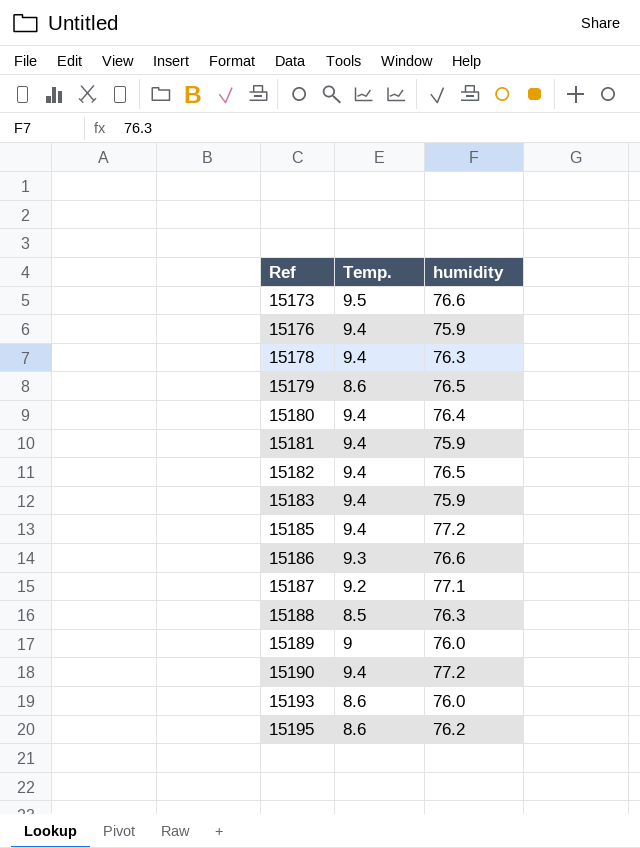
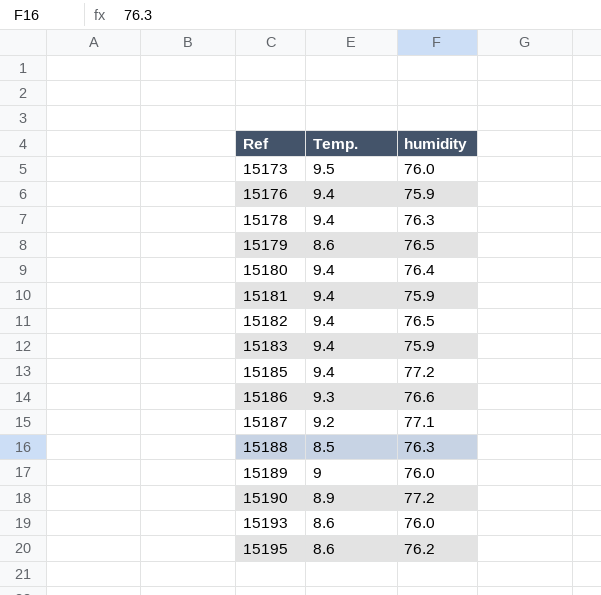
15173 | humidity: 76.6 -> 76.0
15190 | Temp.: 9.4 -> 8.9

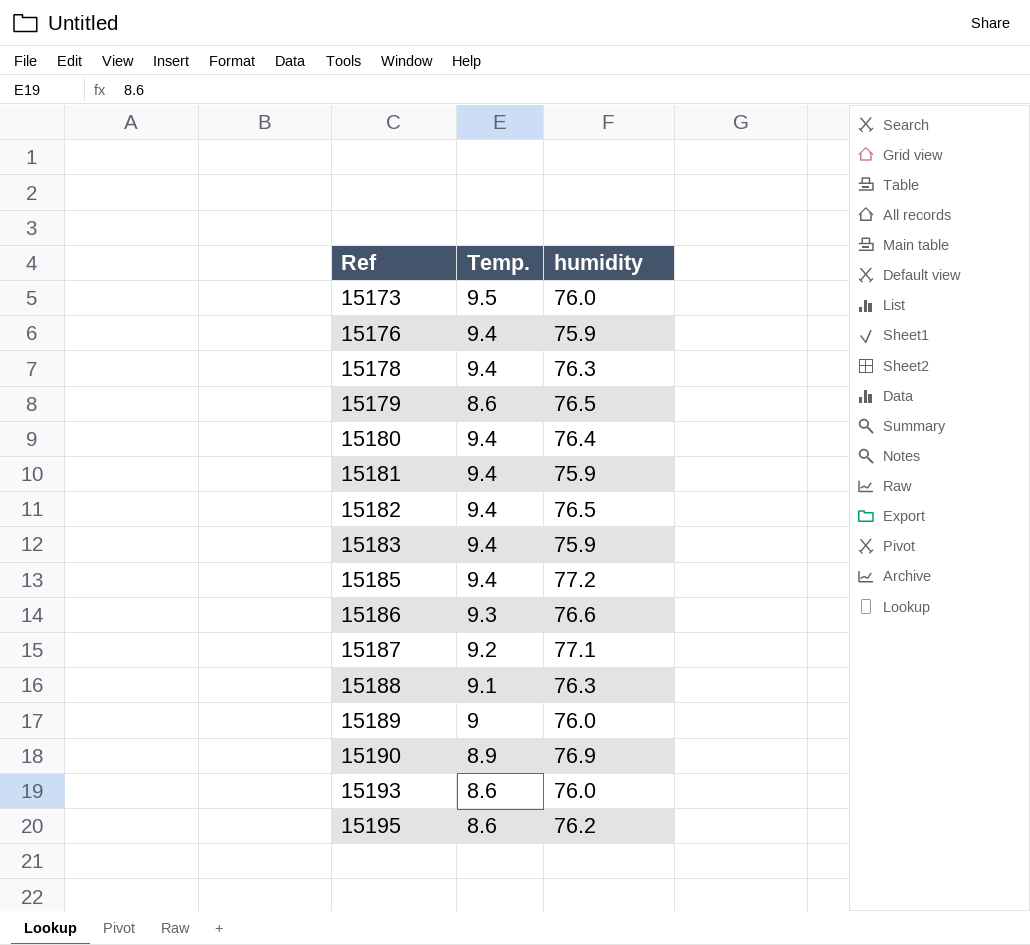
15188 | Temp.: 8.5 -> 9.1
15190 | humidity: 77.2 -> 76.9

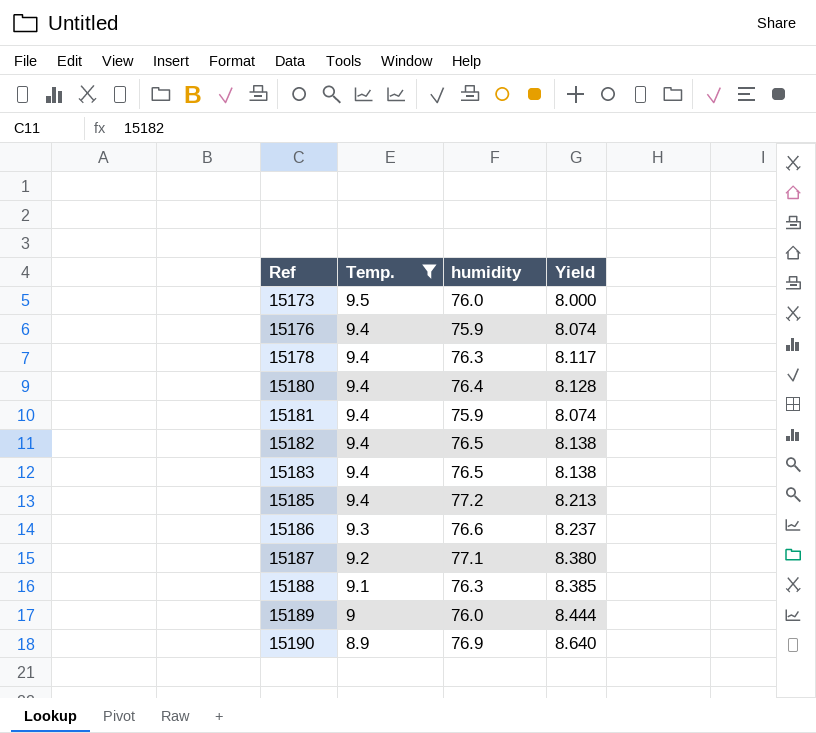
filter: none -> Temp. != 8.6
column Yield | formula: none -> [humidity] / [Temp.]
15183 | humidity: 75.9 -> 76.5

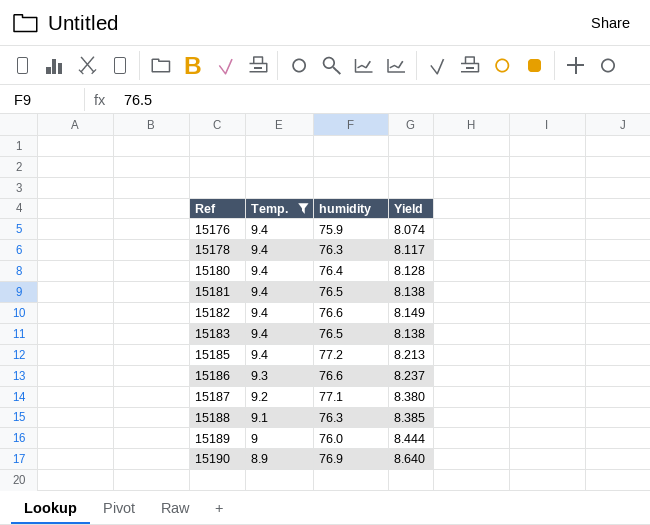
row 15173: 9.5 | 76.0 | 8.000 -> none
15181 | humidity: 75.9 -> 76.5
15181 | Yield: 8.074 -> 8.138
15182 | humidity: 76.5 -> 76.6
15182 | Yield: 8.138 -> 8.149

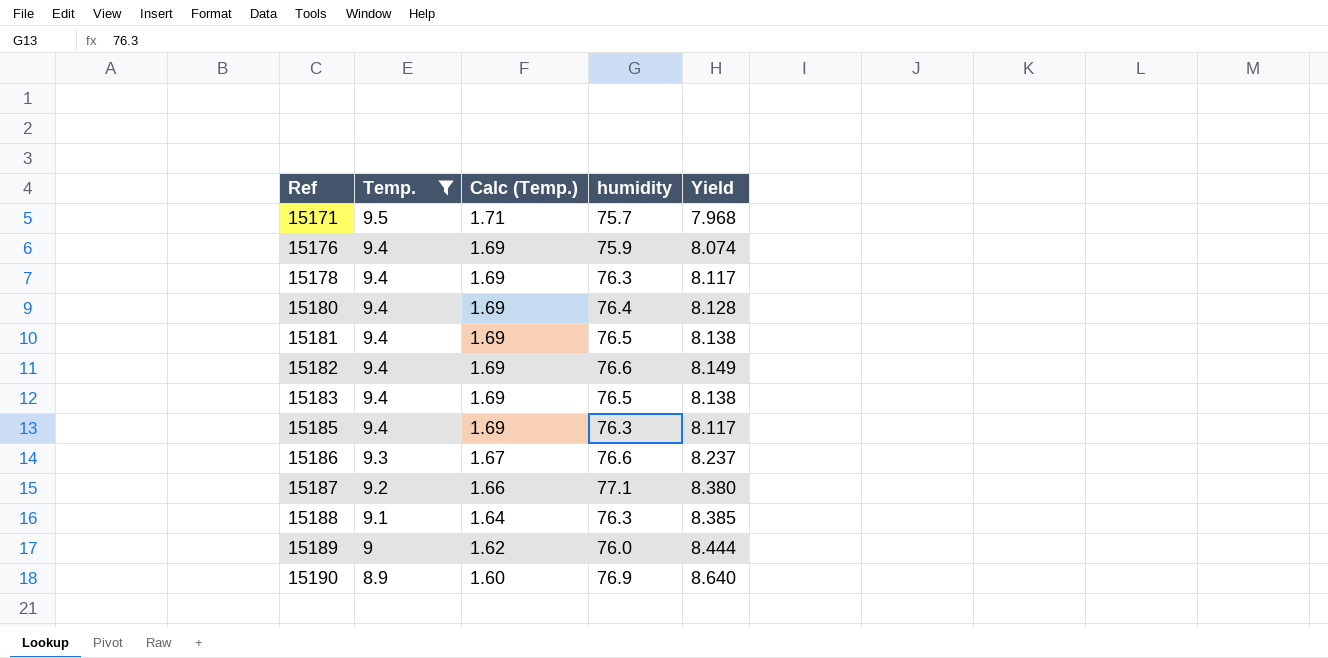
column Calc (Temp.) | formula: none -> [Temp.] * 0.18
row 15171: none -> 9.5 | 1.71 | 75.7 | 7.968
15185 | humidity: 77.2 -> 76.3
15185 | Yield: 8.213 -> 8.117

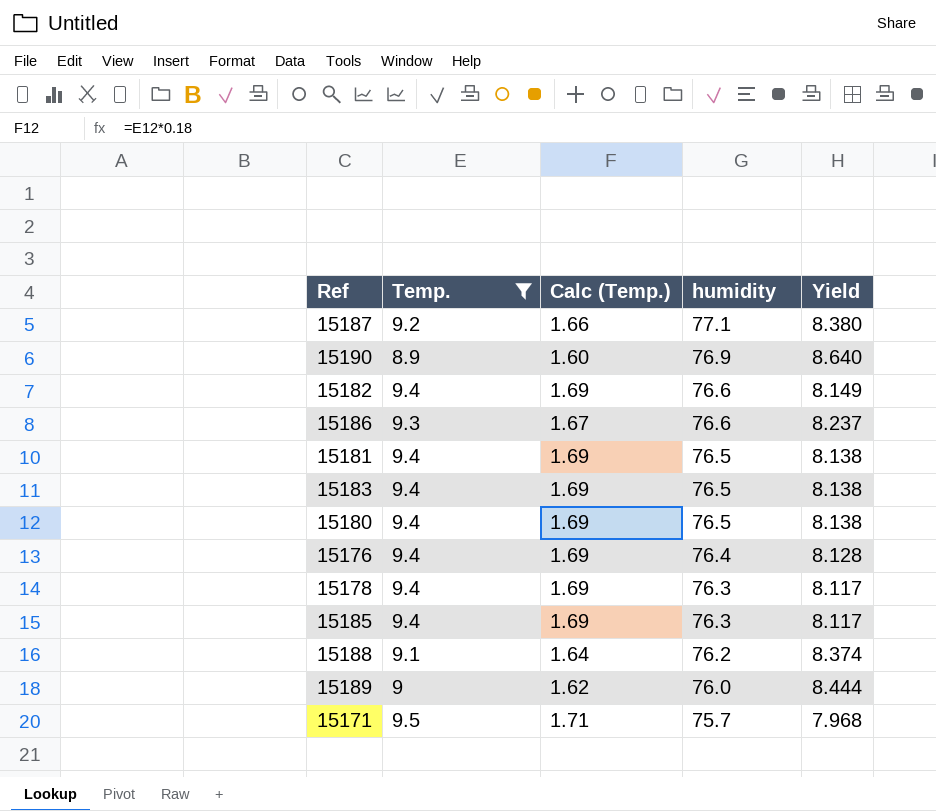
row order: Ref ascending -> humidity descending
15180 | humidity: 76.4 -> 76.5
15180 | Yield: 8.128 -> 8.138
15176 | humidity: 75.9 -> 76.4
15176 | Yield: 8.074 -> 8.128
15188 | humidity: 76.3 -> 76.2
15188 | Yield: 8.385 -> 8.374

